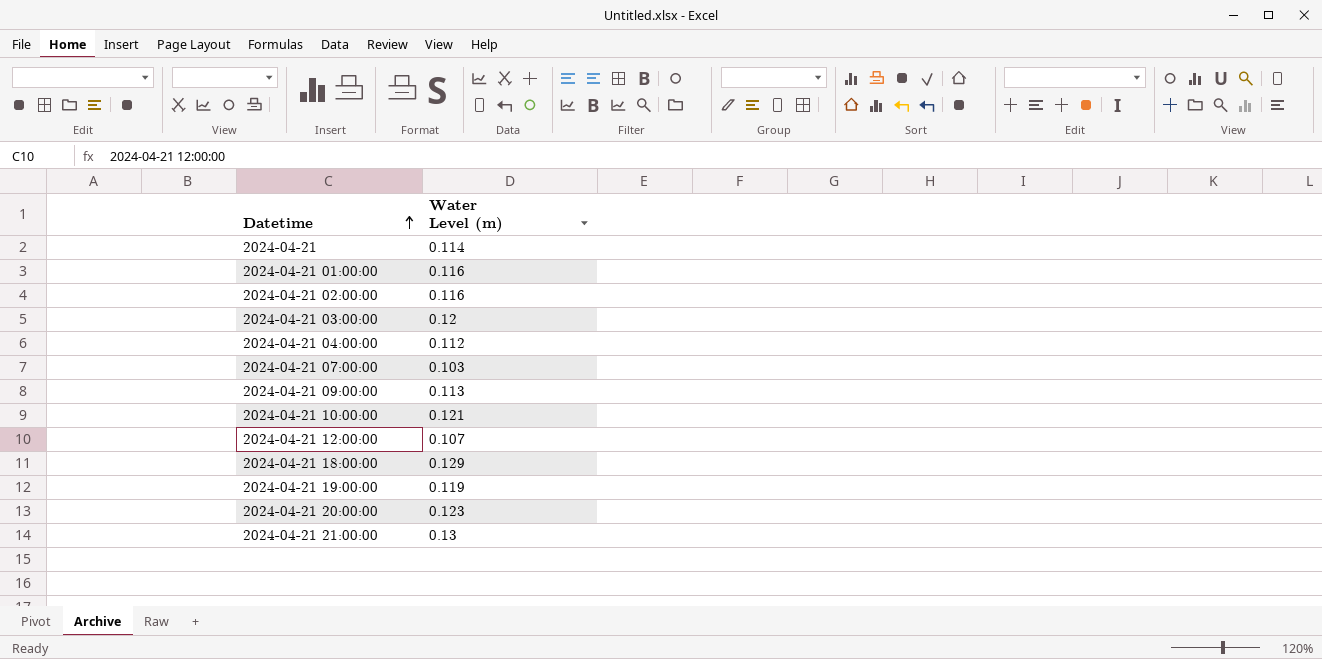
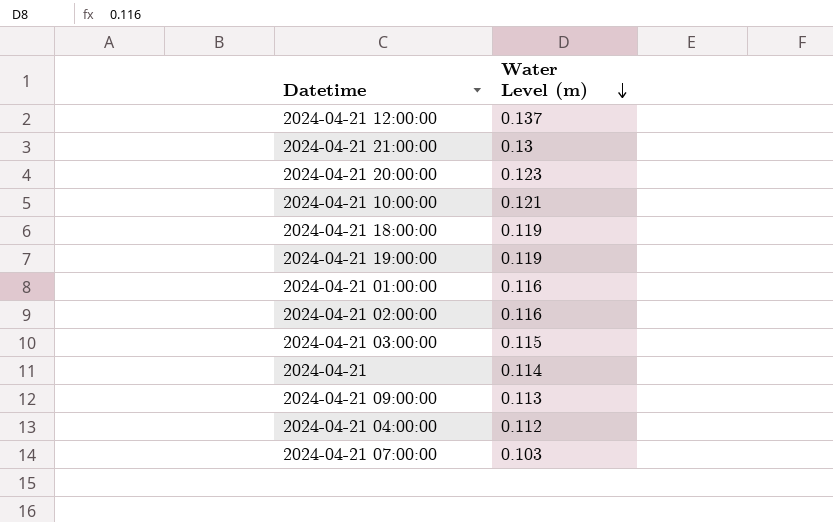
row order: Datetime ascending -> Water Level (m) descending
2024-04-21 12:00:00 | Water Level (m): 0.107 -> 0.137
2024-04-21 18:00:00 | Water Level (m): 0.129 -> 0.119
2024-04-21 03:00:00 | Water Level (m): 0.12 -> 0.115

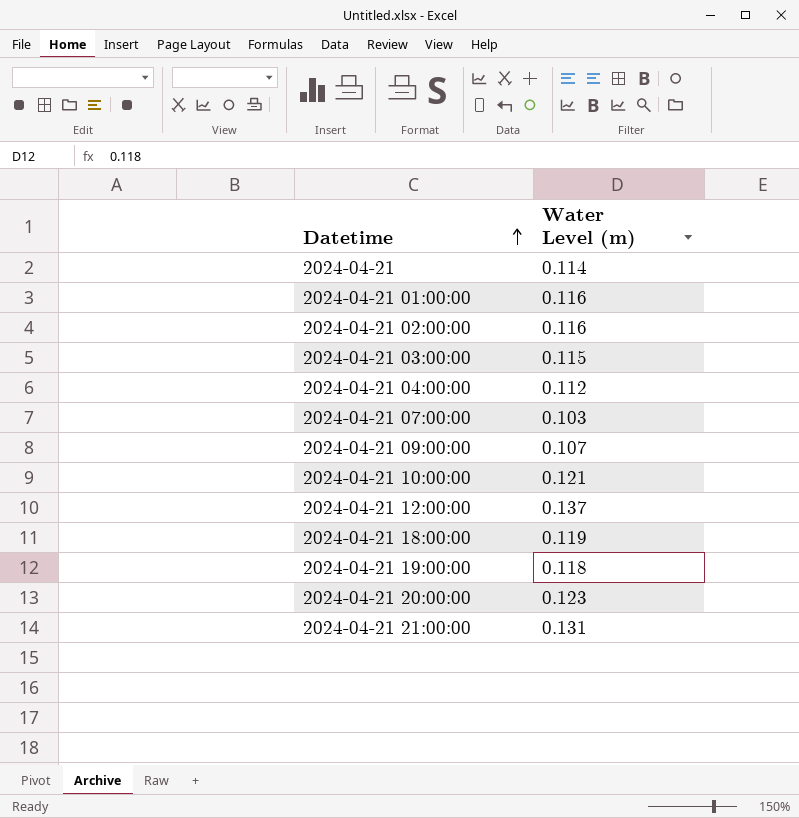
row order: Water Level (m) descending -> Datetime ascending
2024-04-21 09:00:00 | Water Level (m): 0.113 -> 0.107
2024-04-21 19:00:00 | Water Level (m): 0.119 -> 0.118
2024-04-21 21:00:00 | Water Level (m): 0.13 -> 0.131

